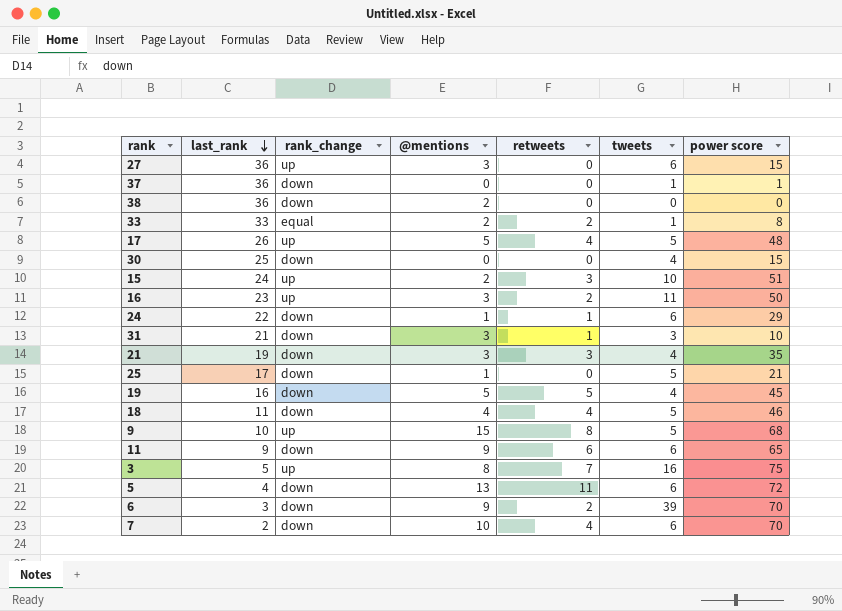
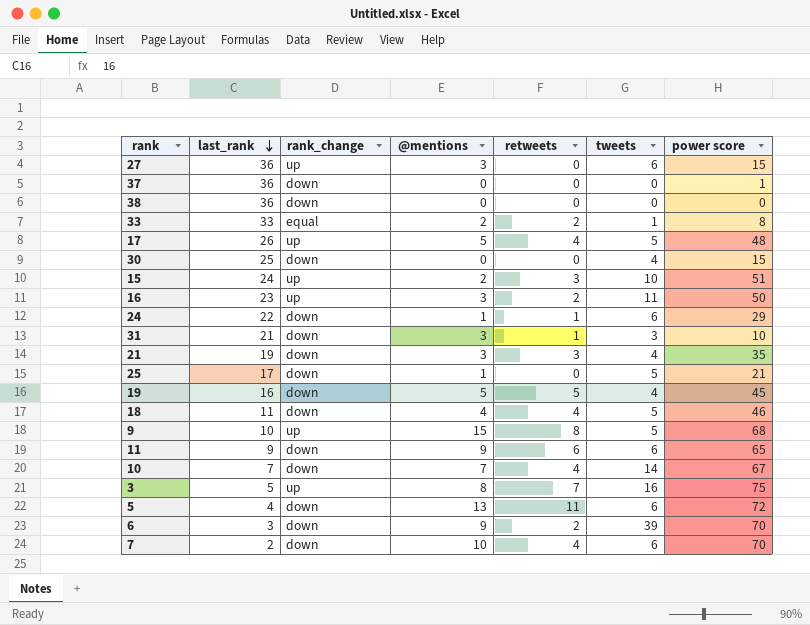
37 | tweets: 1 -> 0
38 | @mentions: 2 -> 0
row 10: none -> 7 | down | 7 | 4 | 14 | 67

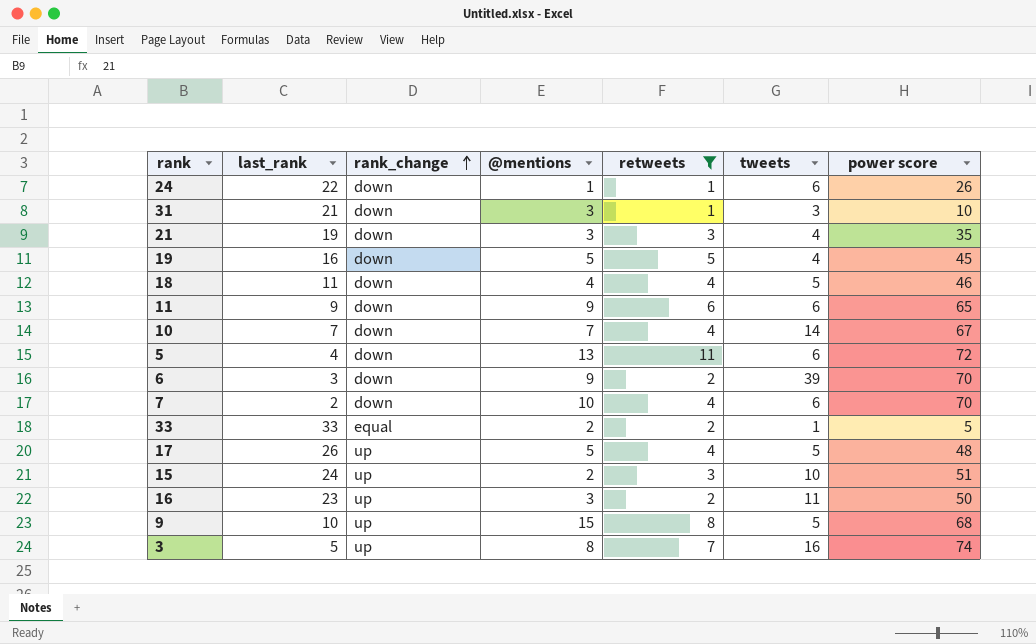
filter: none -> retweets != 0
row order: last_rank descending -> rank_change ascending
24 | power score: 29 -> 26
33 | power score: 8 -> 5
3 | power score: 75 -> 74

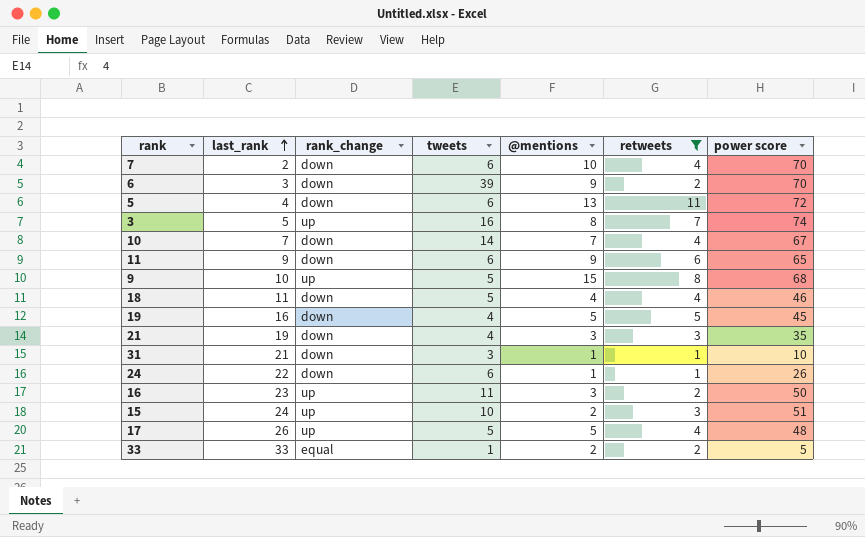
row order: rank_change ascending -> last_rank ascending
column tweets | position: 6 -> 4
31 | @mentions: 3 -> 1

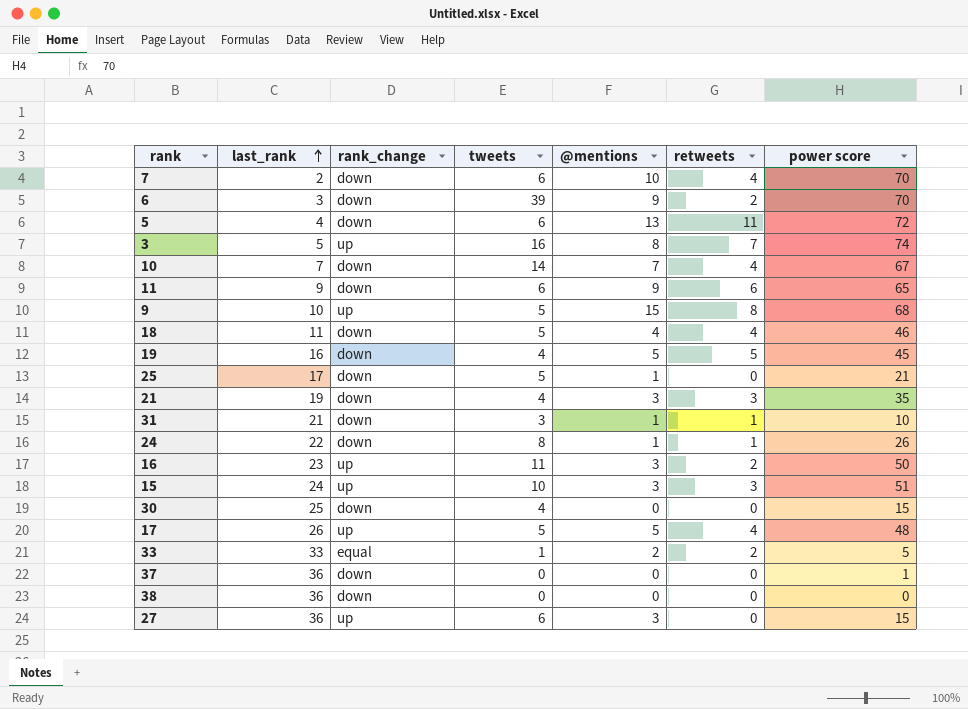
filter: retweets != 0 -> none
24 | tweets: 6 -> 8
15 | @mentions: 2 -> 3

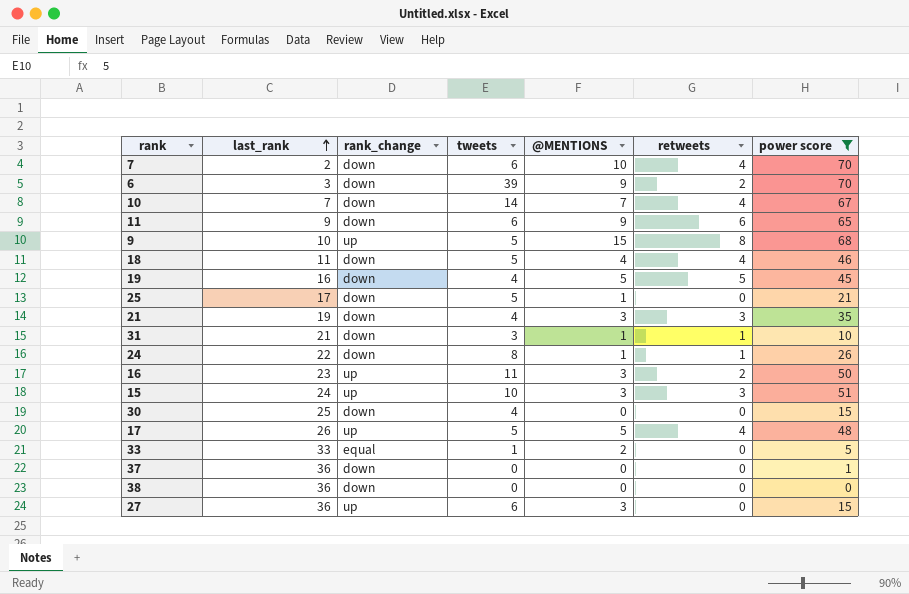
filter: none -> power score <= 70
column name: @mentions -> @MENTIONS
33 | retweets: 2 -> 0

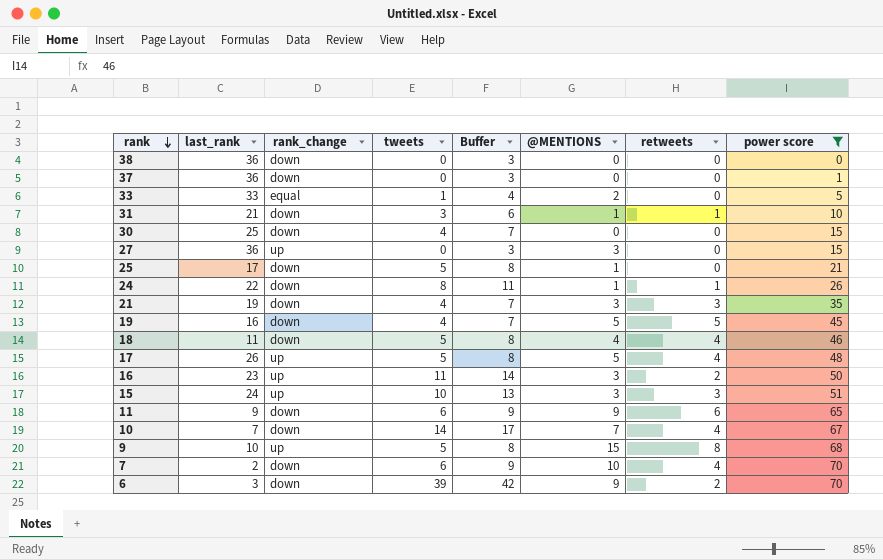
row order: last_rank ascending -> rank descending
column Buffer | formula: none -> [tweets] + 3
27 | tweets: 6 -> 0

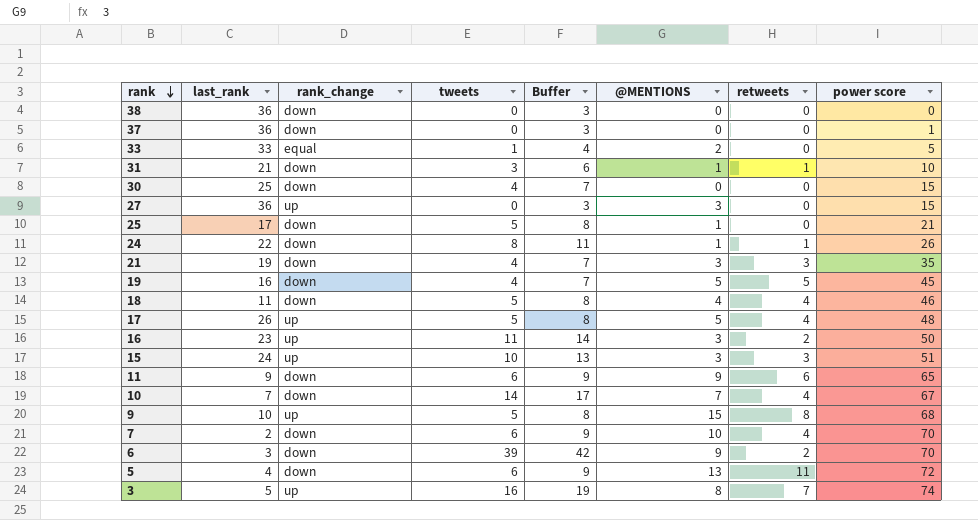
filter: power score <= 70 -> none

